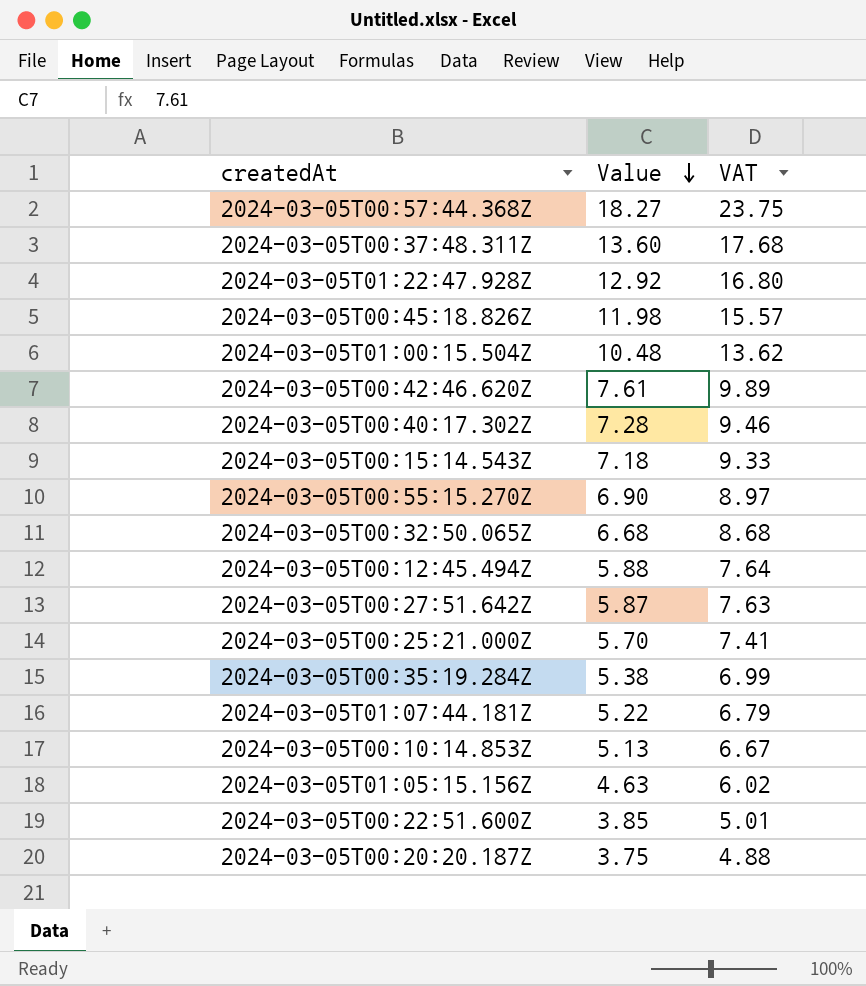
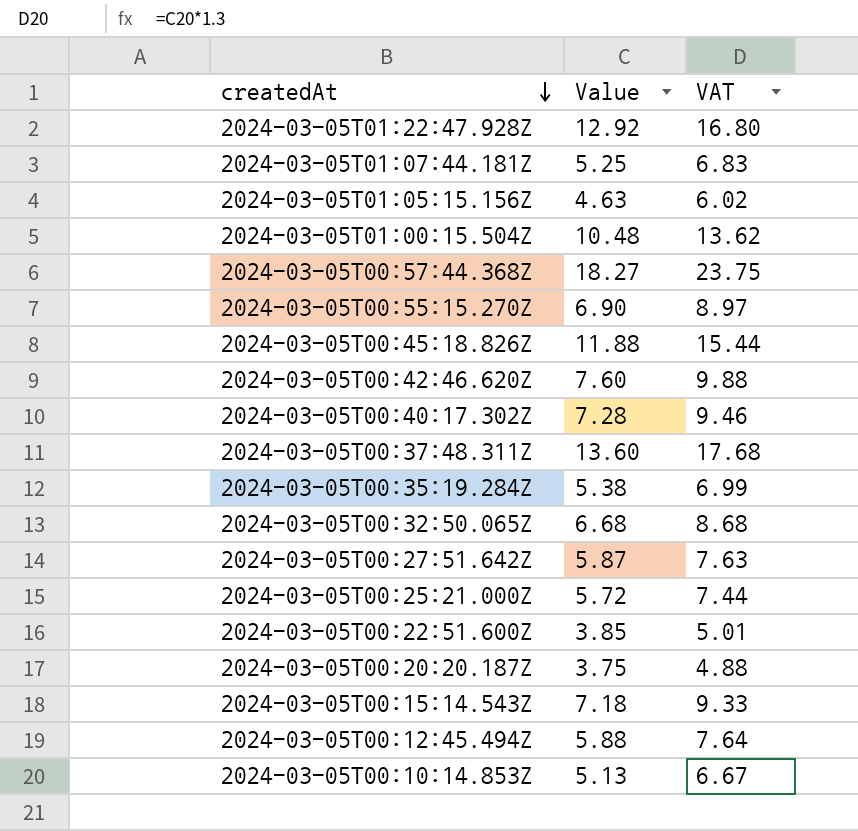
row order: Value descending -> createdAt descending
2024-03-05T01:07:44.181Z | Value: 5.22 -> 5.25
2024-03-05T01:07:44.181Z | VAT: 6.79 -> 6.83
2024-03-05T00:45:18.826Z | Value: 11.98 -> 11.88
2024-03-05T00:45:18.826Z | VAT: 15.57 -> 15.44
2024-03-05T00:42:46.620Z | Value: 7.61 -> 7.60
2024-03-05T00:42:46.620Z | VAT: 9.89 -> 9.88
2024-03-05T00:25:21.000Z | Value: 5.70 -> 5.72
2024-03-05T00:25:21.000Z | VAT: 7.41 -> 7.44

